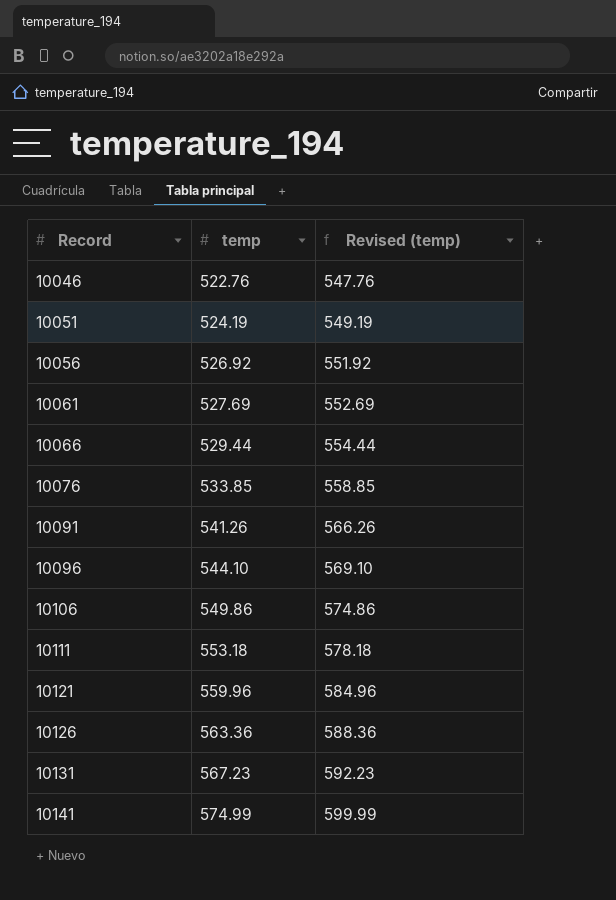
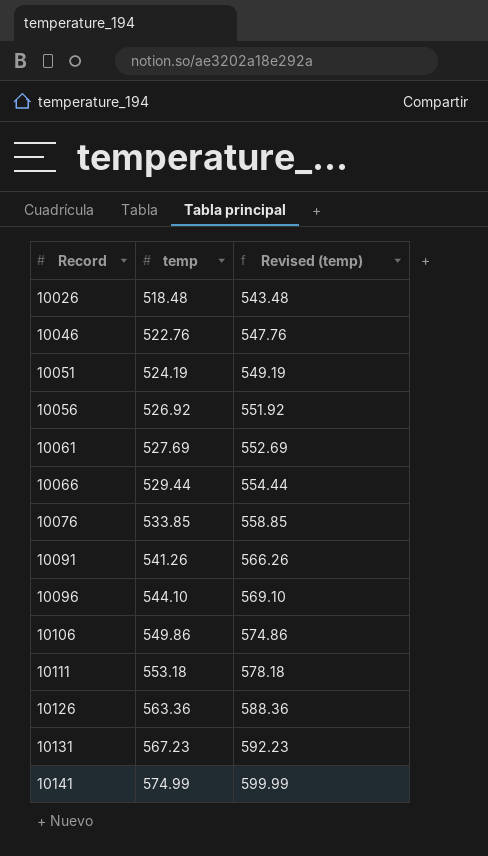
row 10121: 559.96 | 584.96 -> none
row 10026: none -> 518.48 | 543.48

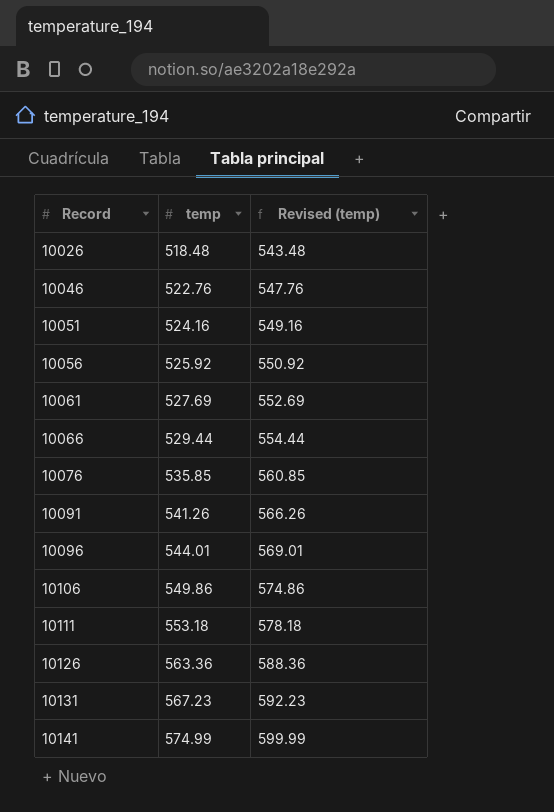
10051 | temp: 524.19 -> 524.16
10051 | Revised (temp): 549.19 -> 549.16
10056 | temp: 526.92 -> 525.92
10056 | Revised (temp): 551.92 -> 550.92
10076 | temp: 533.85 -> 535.85
10076 | Revised (temp): 558.85 -> 560.85
10096 | temp: 544.10 -> 544.01
10096 | Revised (temp): 569.10 -> 569.01

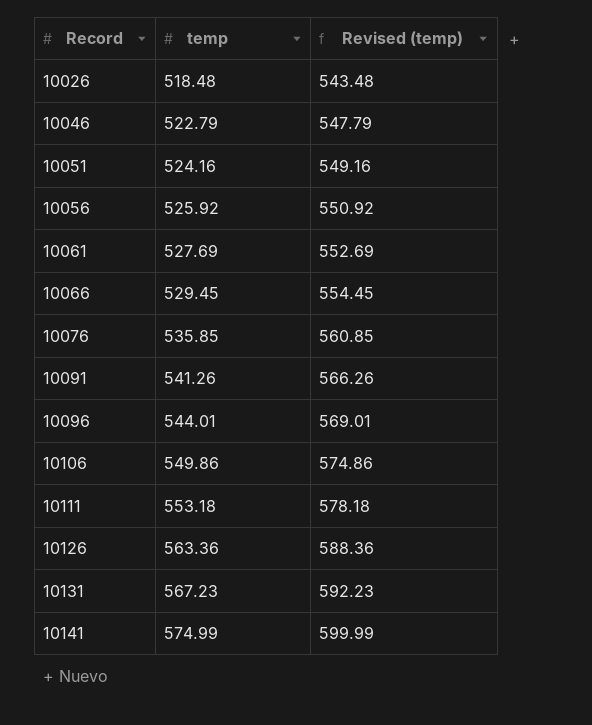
10046 | temp: 522.76 -> 522.79
10046 | Revised (temp): 547.76 -> 547.79
10066 | temp: 529.44 -> 529.45
10066 | Revised (temp): 554.44 -> 554.45

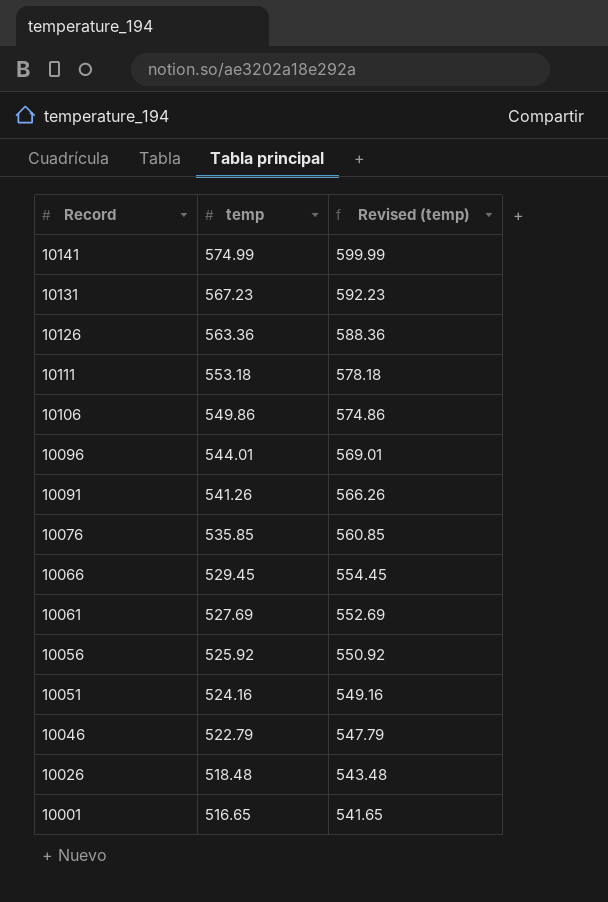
row order: Record ascending -> Record descending
row 10001: none -> 516.65 | 541.65

